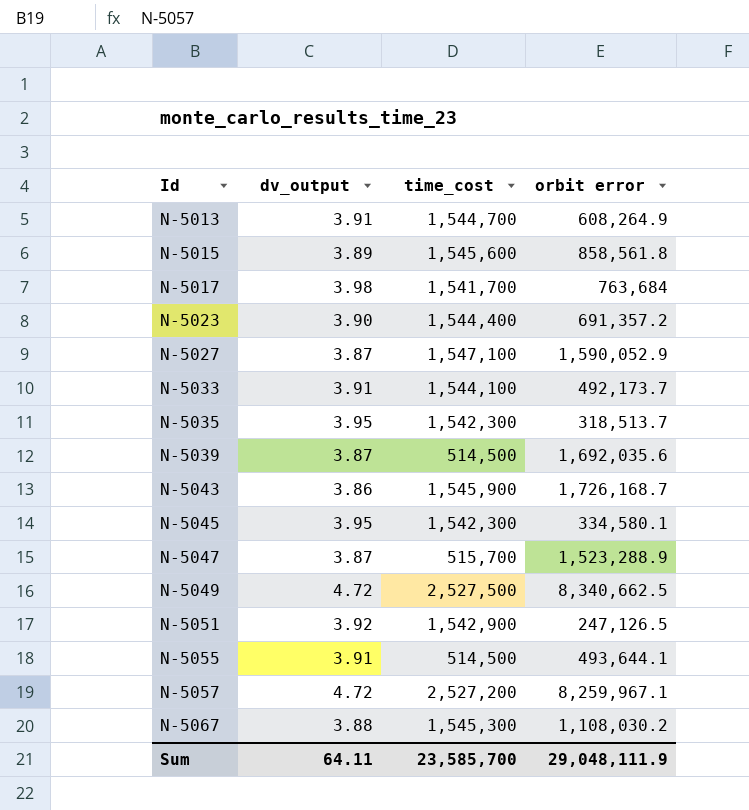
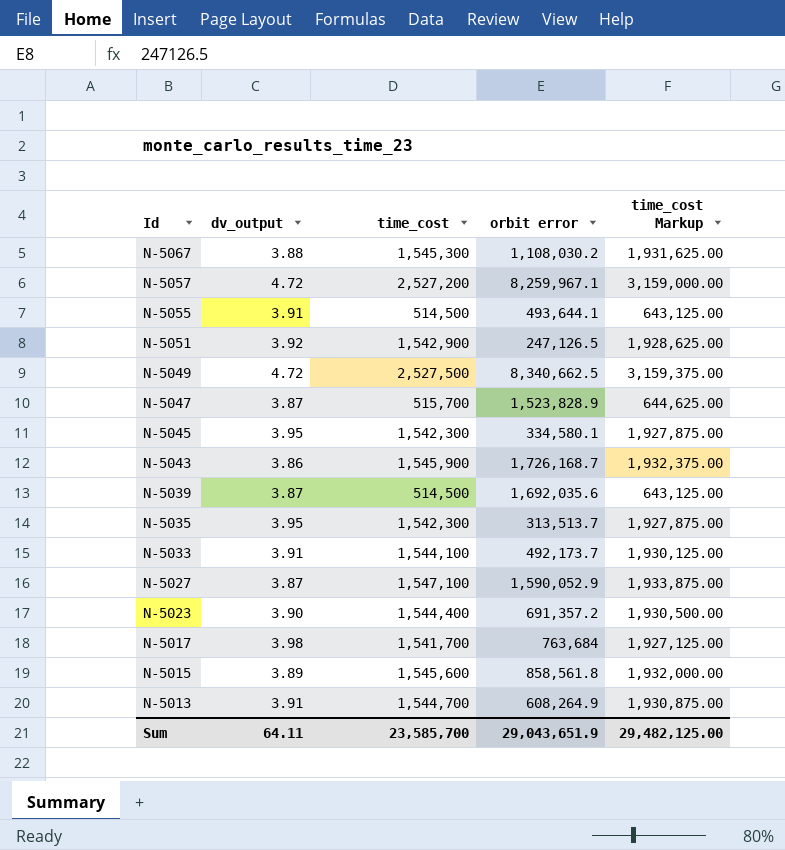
row order: Id ascending -> Id descending
column time_cost Markup | formula: none -> [time_cost] * 1.25
N-5047 | orbit error: 1,523,288.9 -> 1,523,828.9
N-5035 | orbit error: 318,513.7 -> 313,513.7
Sum | orbit error: 29,048,111.9 -> 29,043,651.9

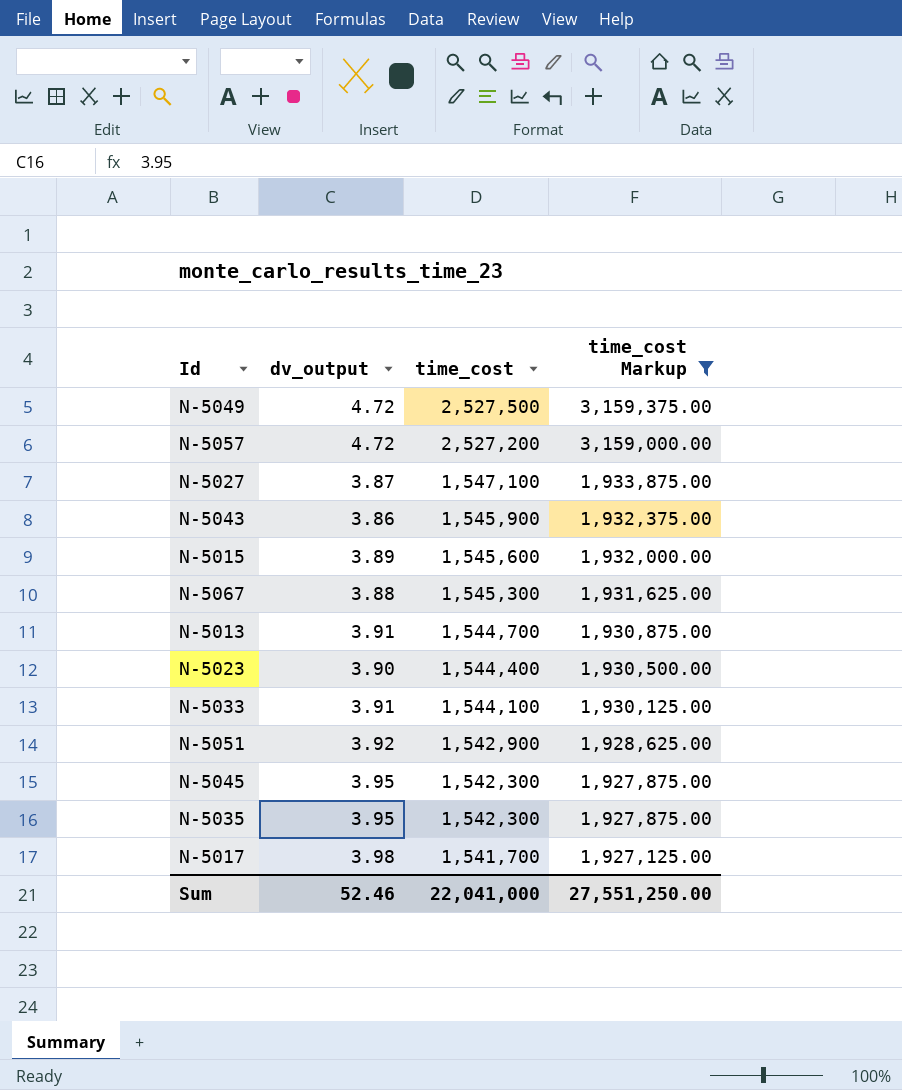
filter: none -> time_cost Markup >= 1,927,125.00
row order: Id descending -> time_cost descending
column orbit error | position: 4 -> none
Sum | dv_output: 64.11 -> 52.46
Sum | time_cost: 23,585,700 -> 22,041,000
Sum | time_cost Markup: 29,482,125.00 -> 27,551,250.00

